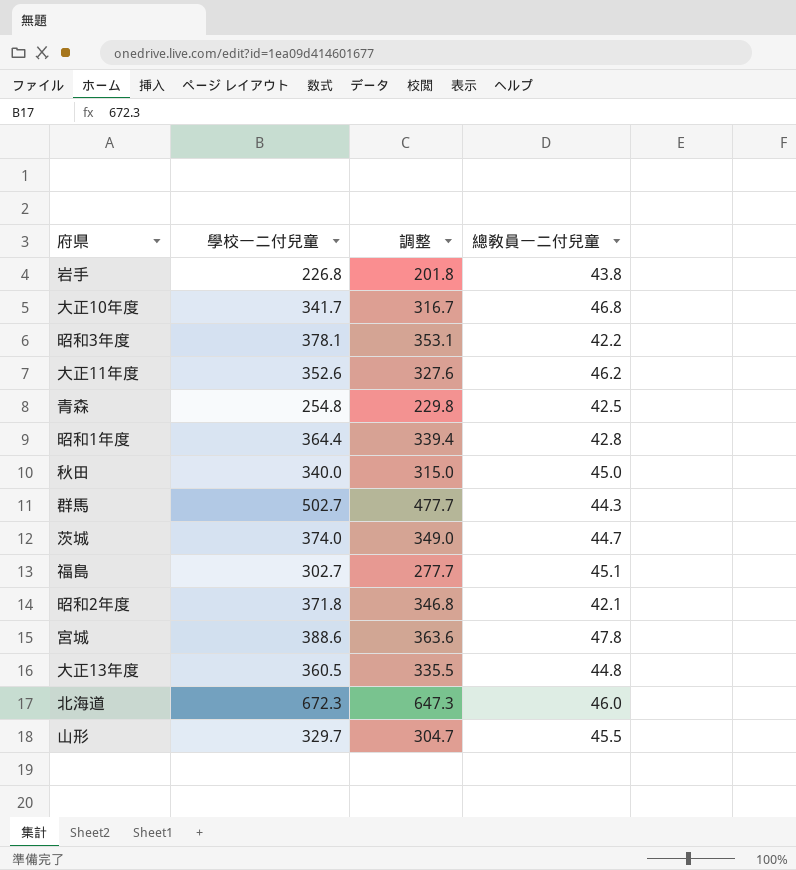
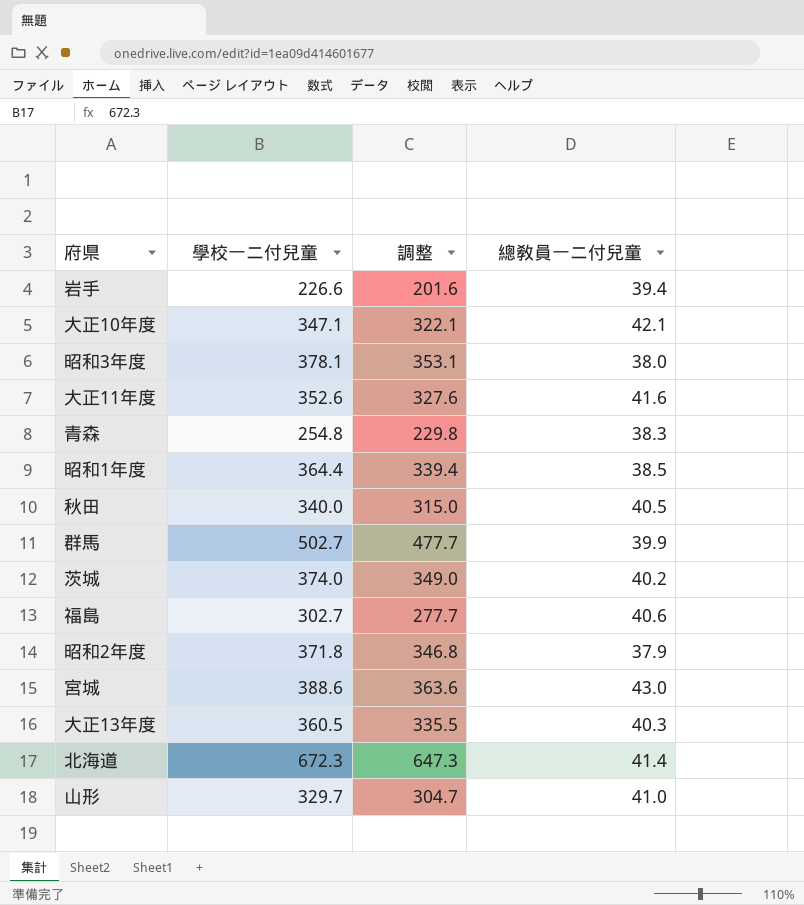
岩手 | 學校一ニ付兒童: 226.8 -> 226.6
岩手 | 調整: 201.8 -> 201.6
岩手 | 總敎員一ニ付兒童: 43.8 -> 39.4
大正10年度 | 學校一ニ付兒童: 341.7 -> 347.1
大正10年度 | 調整: 316.7 -> 322.1
大正10年度 | 總敎員一ニ付兒童: 46.8 -> 42.1
昭和3年度 | 總敎員一ニ付兒童: 42.2 -> 38.0
大正11年度 | 總敎員一ニ付兒童: 46.2 -> 41.6
青森 | 總敎員一ニ付兒童: 42.5 -> 38.3
昭和1年度 | 總敎員一ニ付兒童: 42.8 -> 38.5
秋田 | 總敎員一ニ付兒童: 45.0 -> 40.5
群馬 | 總敎員一ニ付兒童: 44.3 -> 39.9
茨城 | 總敎員一ニ付兒童: 44.7 -> 40.2
福島 | 總敎員一ニ付兒童: 45.1 -> 40.6
昭和2年度 | 總敎員一ニ付兒童: 42.1 -> 37.9
宮城 | 總敎員一ニ付兒童: 47.8 -> 43.0
大正13年度 | 總敎員一ニ付兒童: 44.8 -> 40.3
北海道 | 總敎員一ニ付兒童: 46.0 -> 41.4
山形 | 總敎員一ニ付兒童: 45.5 -> 41.0

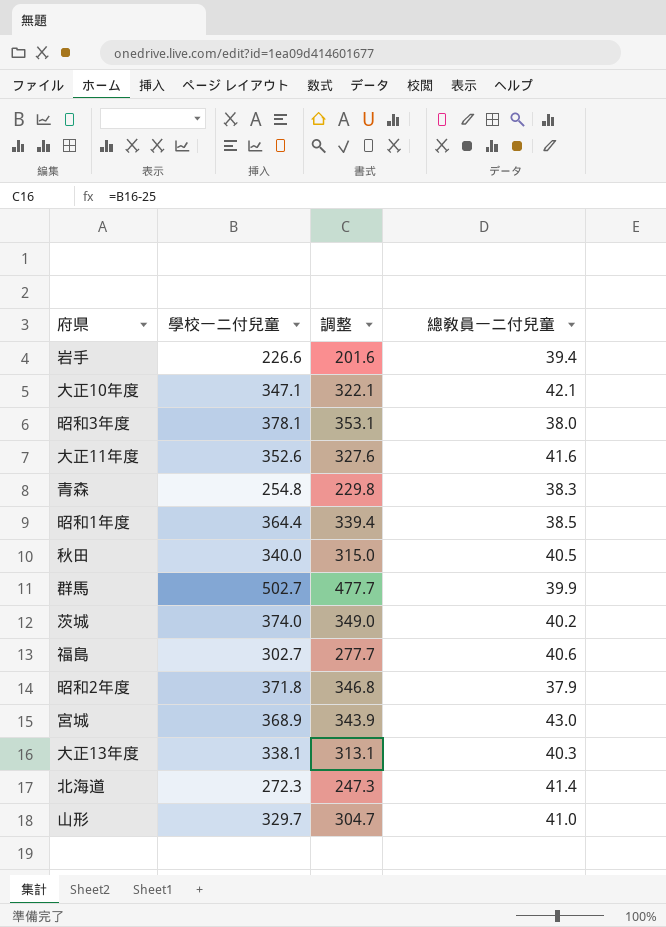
宮城 | 學校一ニ付兒童: 388.6 -> 368.9
宮城 | 調整: 363.6 -> 343.9
大正13年度 | 學校一ニ付兒童: 360.5 -> 338.1
大正13年度 | 調整: 335.5 -> 313.1
北海道 | 學校一ニ付兒童: 672.3 -> 272.3
北海道 | 調整: 647.3 -> 247.3

